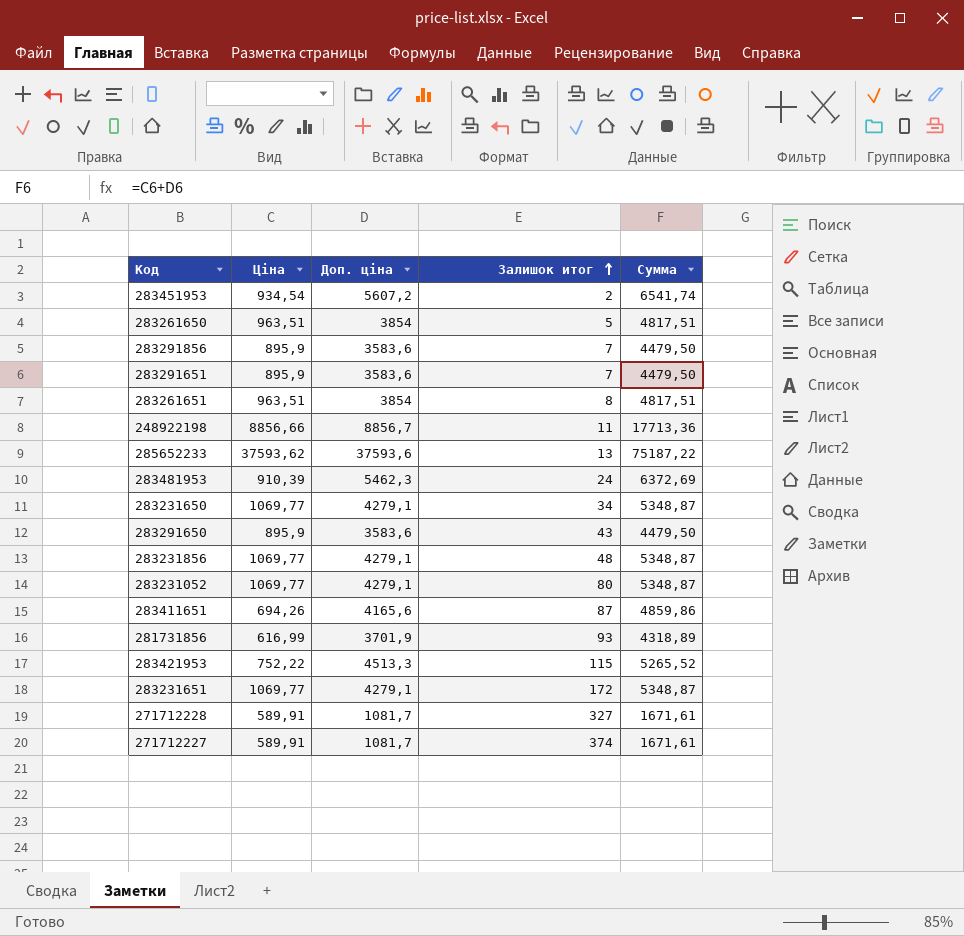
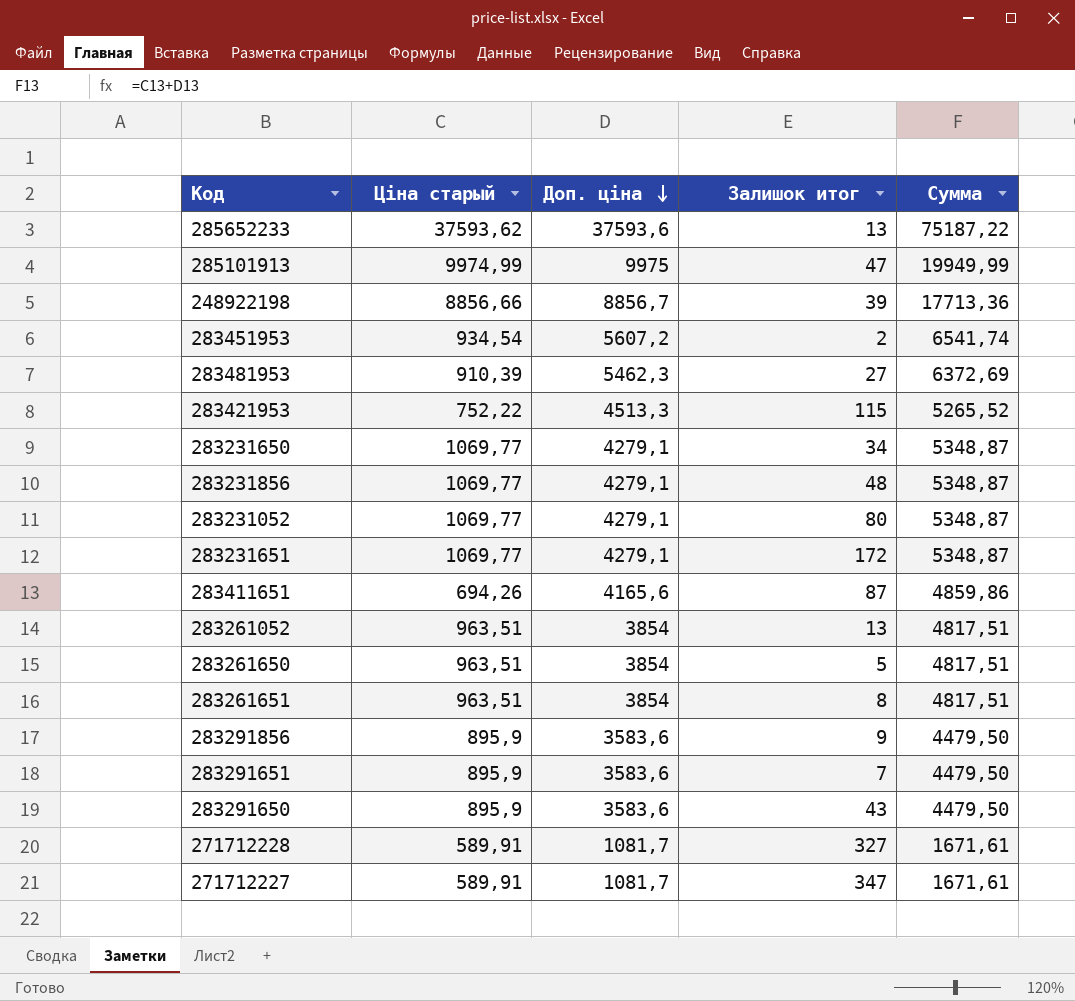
row order: Залишок итог ascending -> Доп. ціна descending
column name: Ціна -> Ціна старый
row 281731856: 616,99 | 3701,9 | 93 | 4318,89 -> none
row 285101913: none -> 9974,99 | 9975 | 47 | 19949,99
248922198 | Залишок итог: 11 -> 39
283481953 | Залишок итог: 24 -> 27
row 283261052: none -> 963,51 | 3854 | 13 | 4817,51
283291856 | Залишок итог: 7 -> 9
271712227 | Залишок итог: 374 -> 347

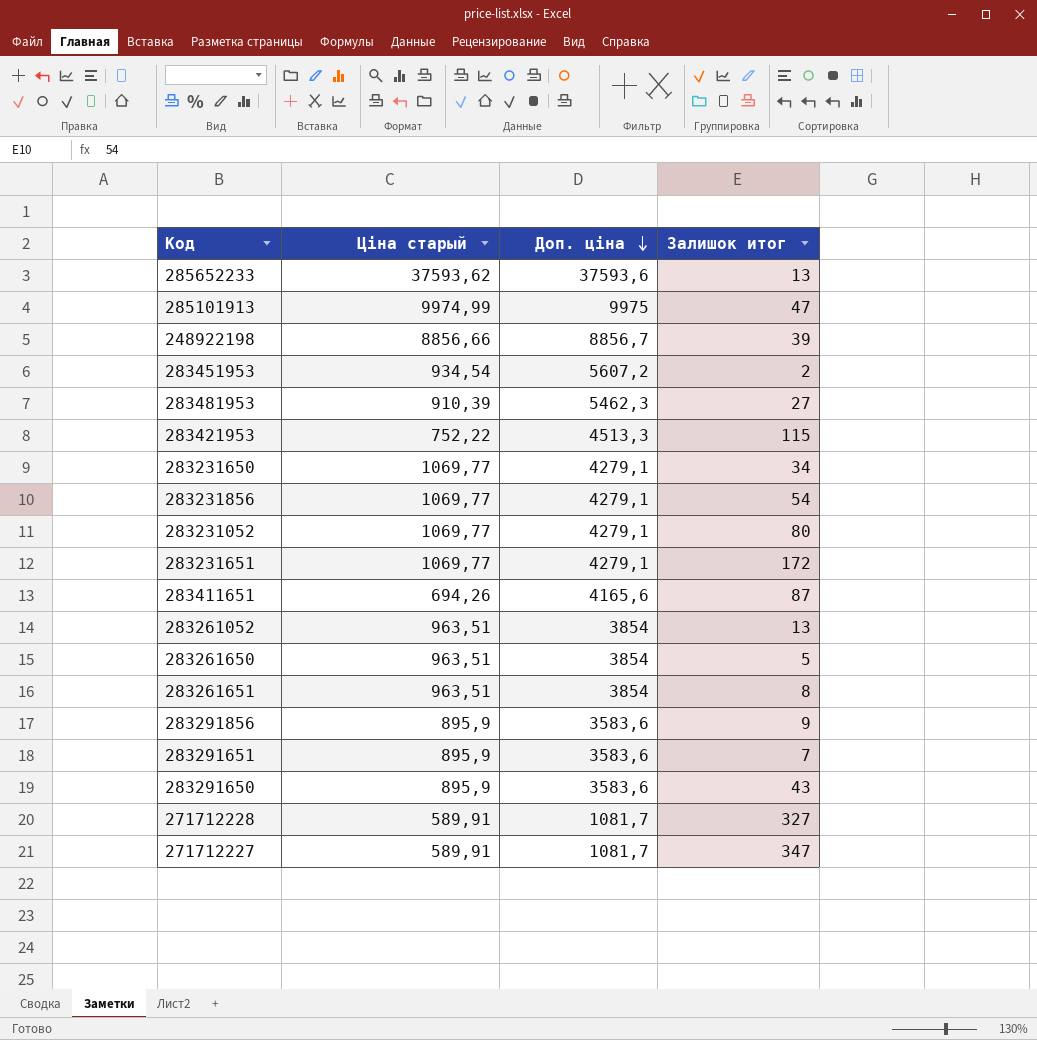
column Сумма | formula: [Ціна старый] + [Доп. ціна] -> none
283231856 | Залишок итог: 48 -> 54

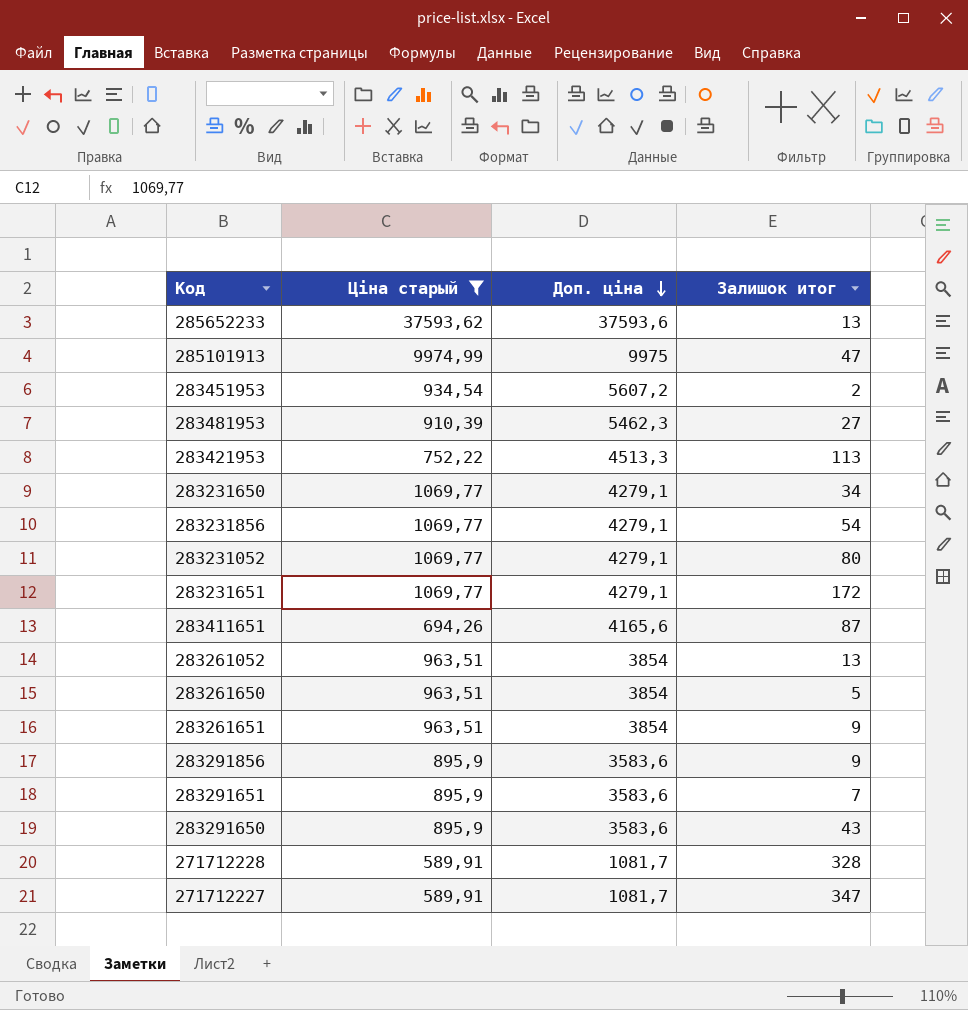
filter: none -> Ціна старый != 8856,66
283421953 | Залишок итог: 115 -> 113
283261651 | Залишок итог: 8 -> 9
271712228 | Залишок итог: 327 -> 328

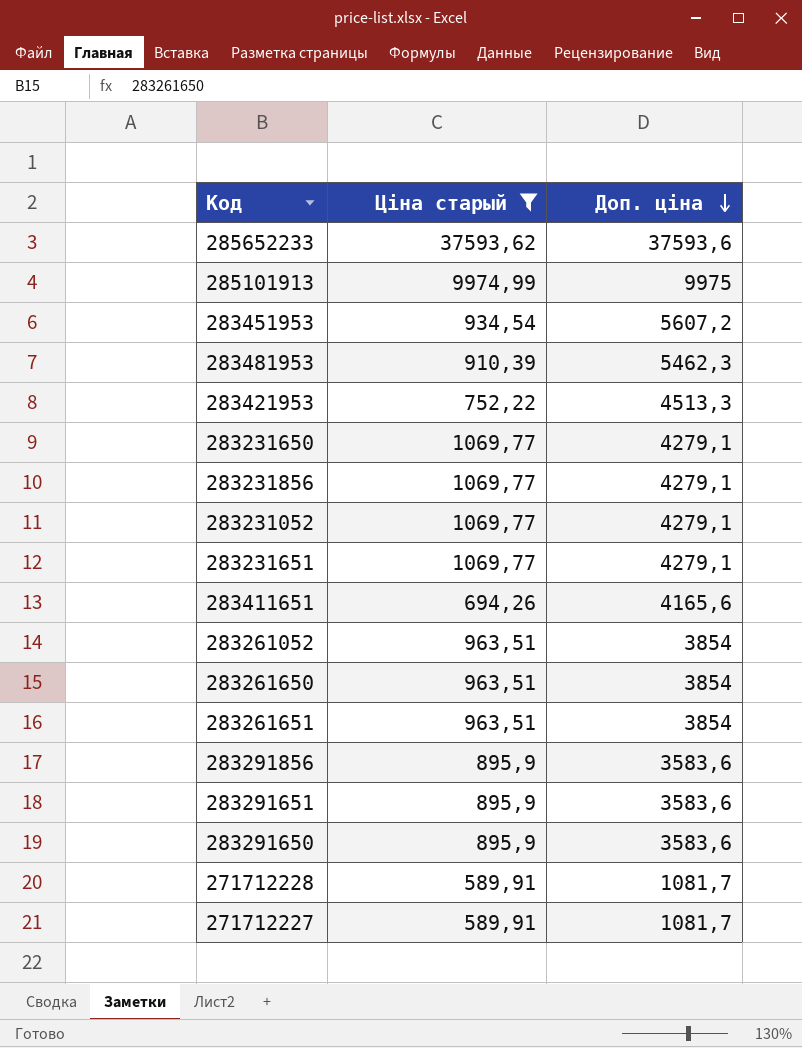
column Залишок итог | position: 4 -> none

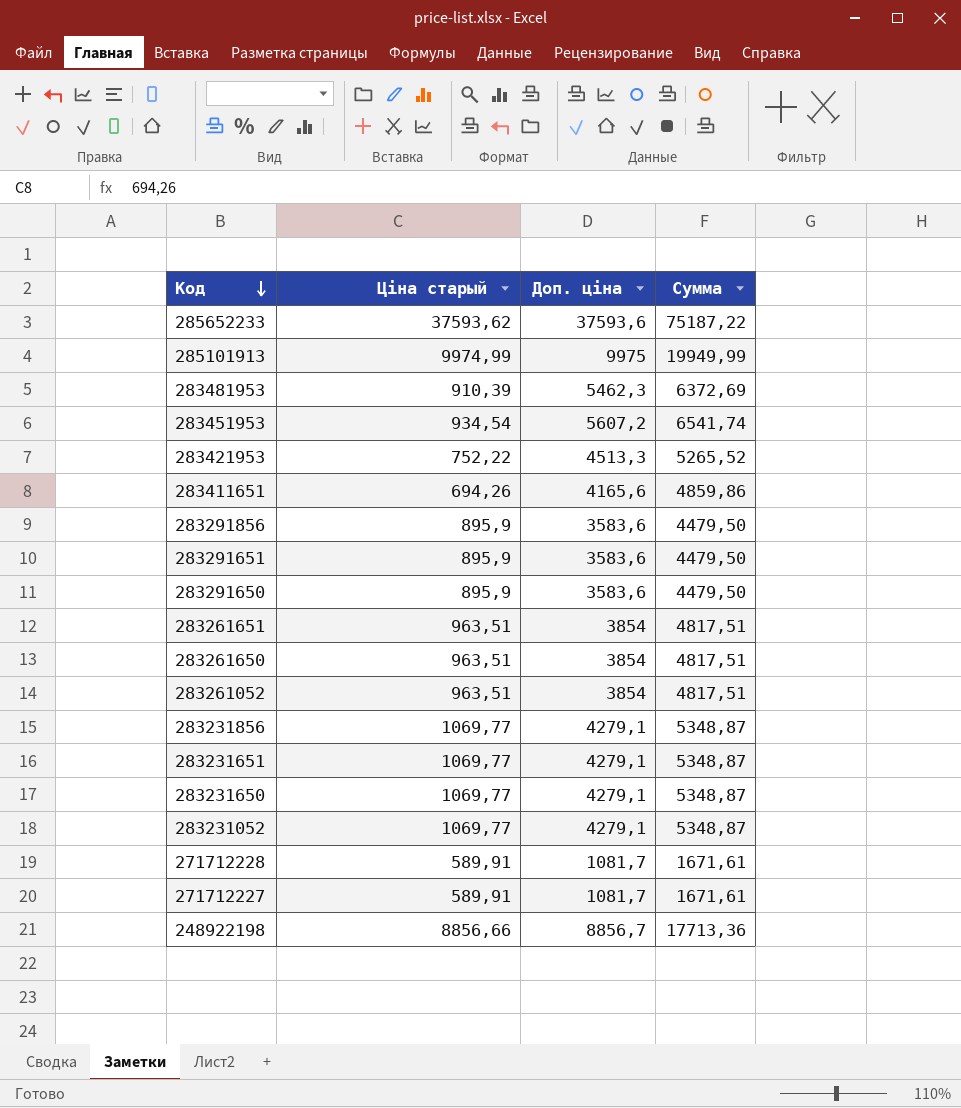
filter: Ціна старый != 8856,66 -> none
row order: Доп. ціна descending -> Код descending
column Сумма | formula: none -> [Ціна старый] + [Доп. ціна]

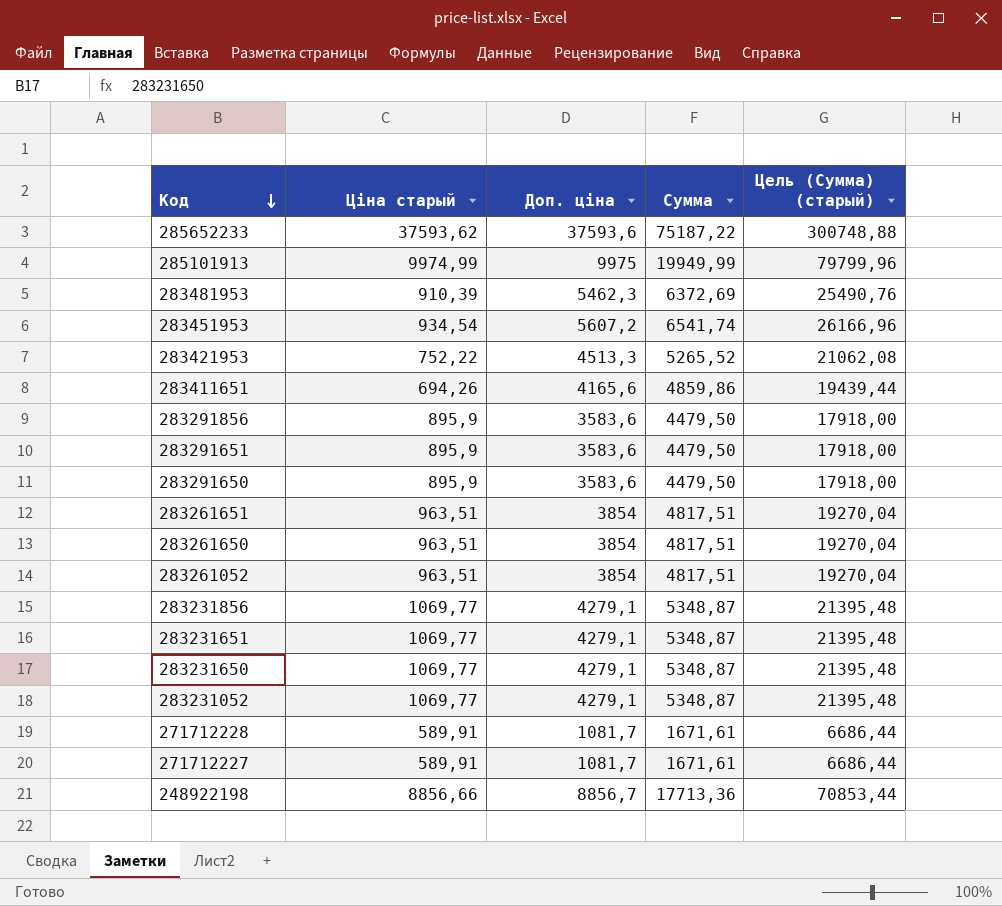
column Цель (Сумма) (старый) | formula: none -> [Сумма] * 4

